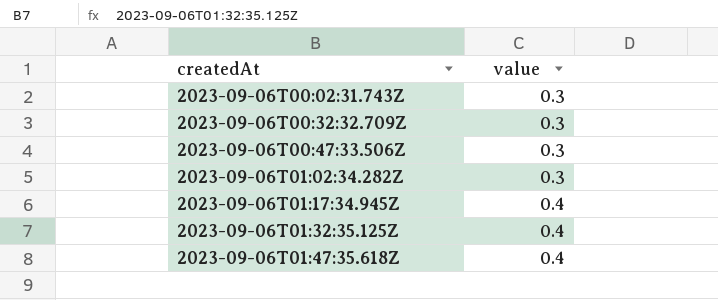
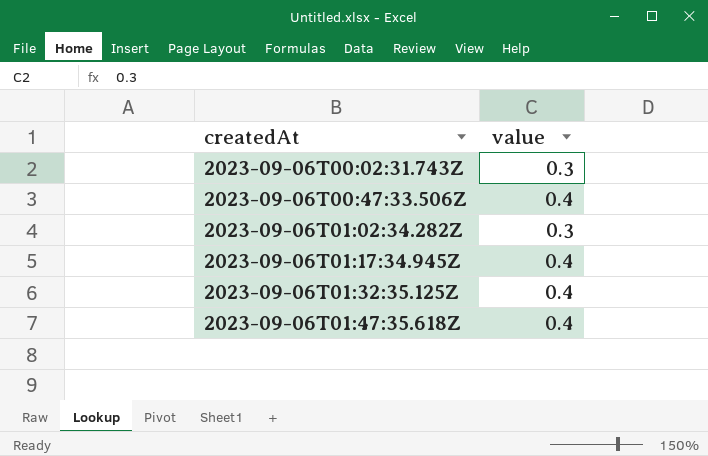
row 2023-09-06T00:32:32.709Z: 0.3 -> none
2023-09-06T00:47:33.506Z | value: 0.3 -> 0.4

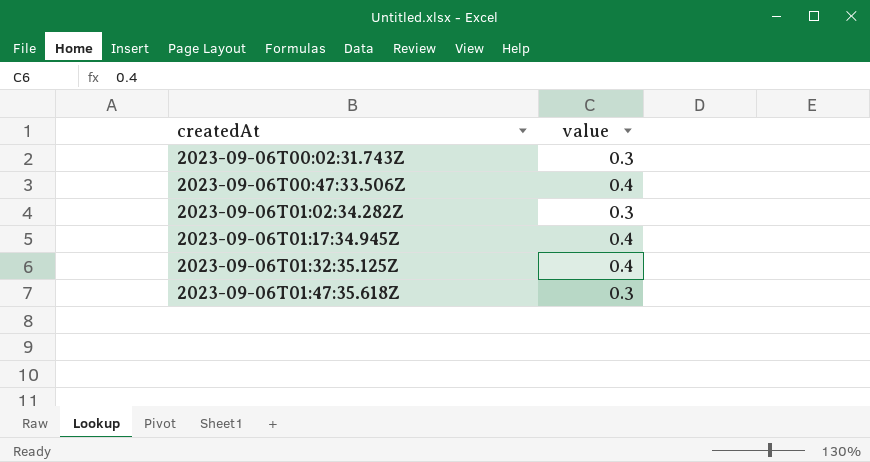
2023-09-06T01:47:35.618Z | value: 0.4 -> 0.3

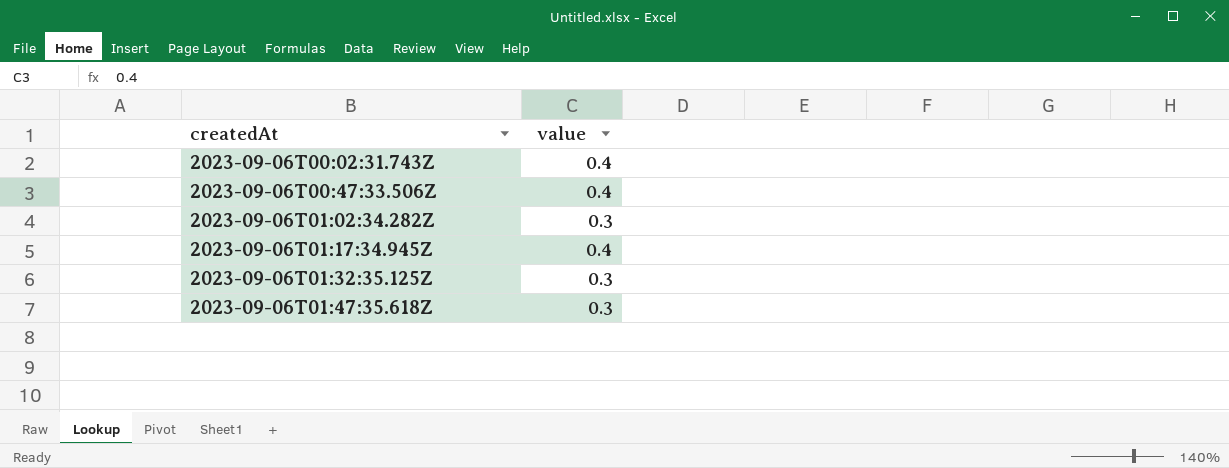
2023-09-06T00:02:31.743Z | value: 0.3 -> 0.4
2023-09-06T01:32:35.125Z | value: 0.4 -> 0.3

